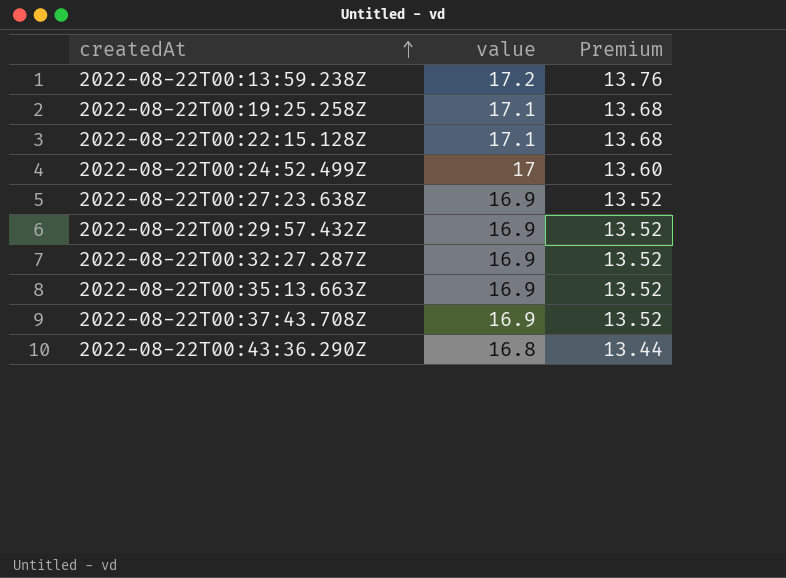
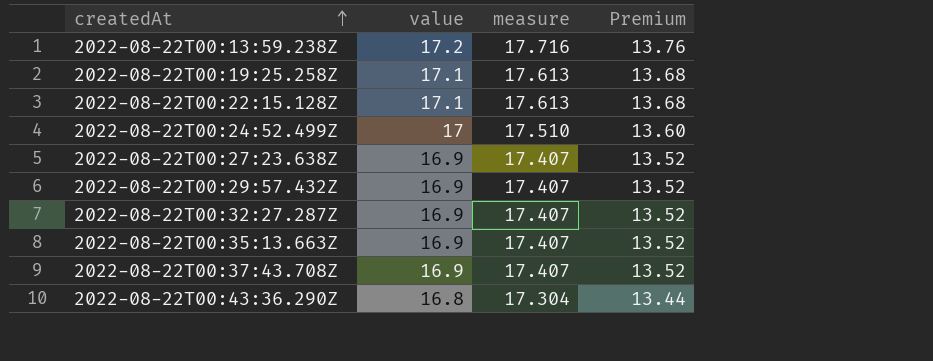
column measure | formula: none -> [value] * 1.03

